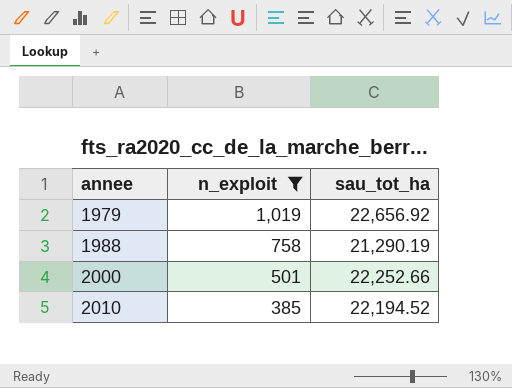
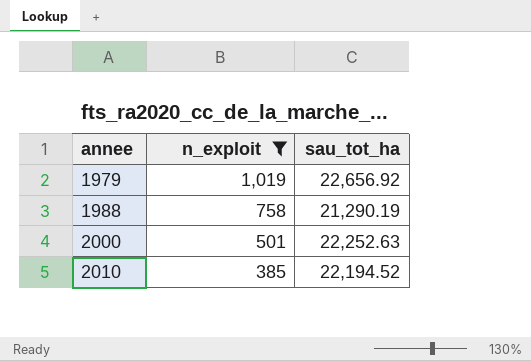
2000 | sau_tot_ha: 22,252.66 -> 22,252.63

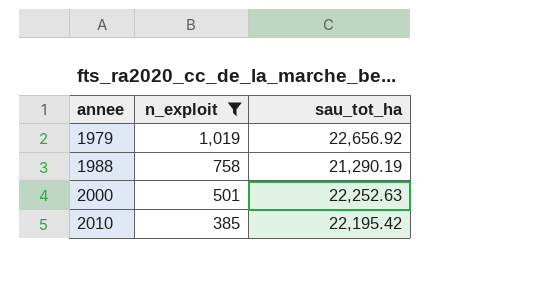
2010 | sau_tot_ha: 22,194.52 -> 22,195.42

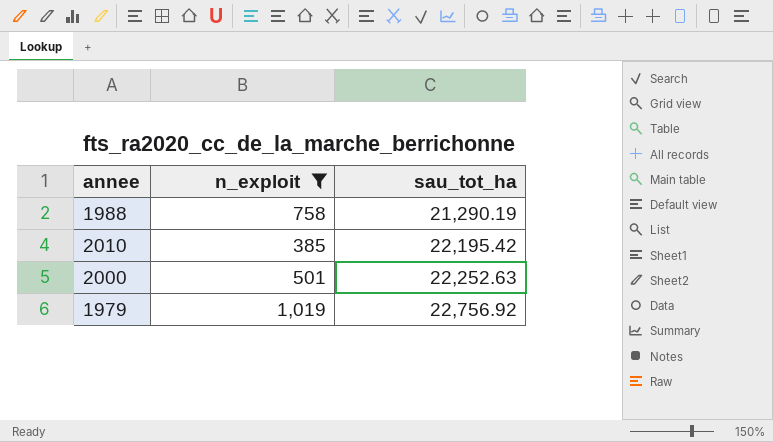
row order: annee ascending -> sau_tot_ha ascending
1979 | sau_tot_ha: 22,656.92 -> 22,756.92

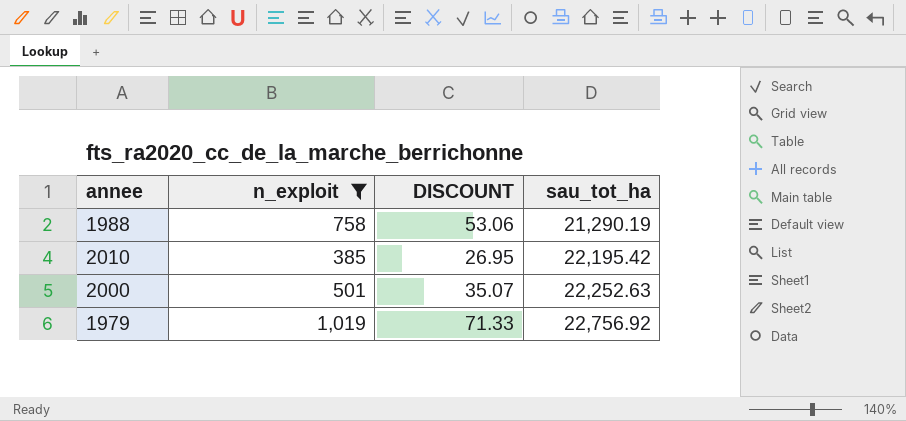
column DISCOUNT | formula: none -> [n_exploit] * 0.07

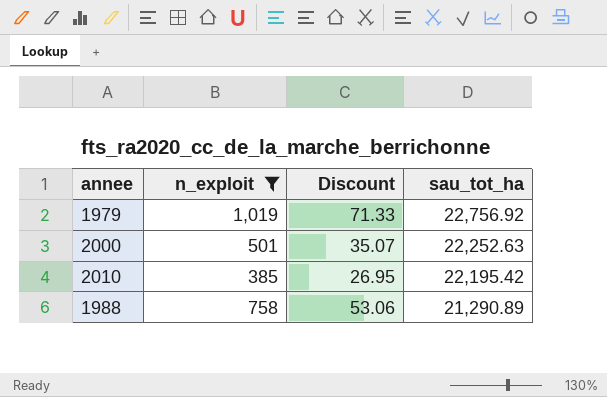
row order: sau_tot_ha ascending -> sau_tot_ha descending
column name: DISCOUNT -> Discount
1988 | sau_tot_ha: 21,290.19 -> 21,290.89

